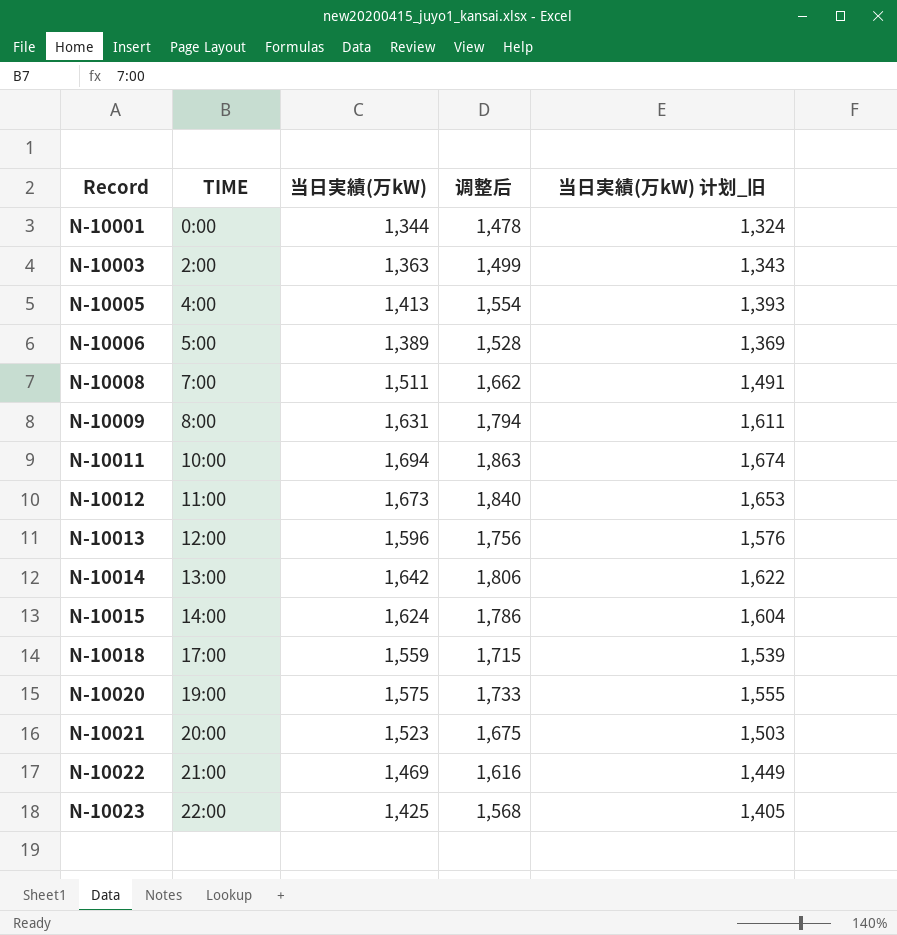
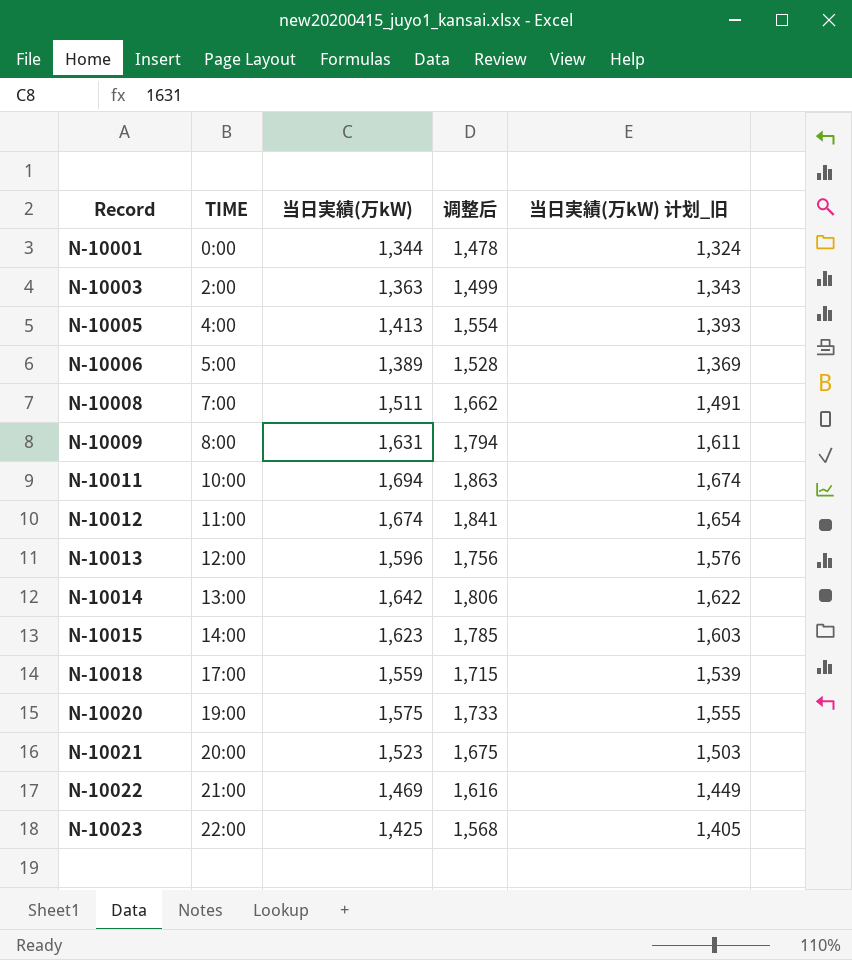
N-10012 | 当日実績(万kW): 1,673 -> 1,674
N-10012 | 调整后: 1,840 -> 1,841
N-10012 | 当日実績(万kW) 计划_旧: 1,653 -> 1,654
N-10015 | 当日実績(万kW): 1,624 -> 1,623
N-10015 | 调整后: 1,786 -> 1,785
N-10015 | 当日実績(万kW) 计划_旧: 1,604 -> 1,603

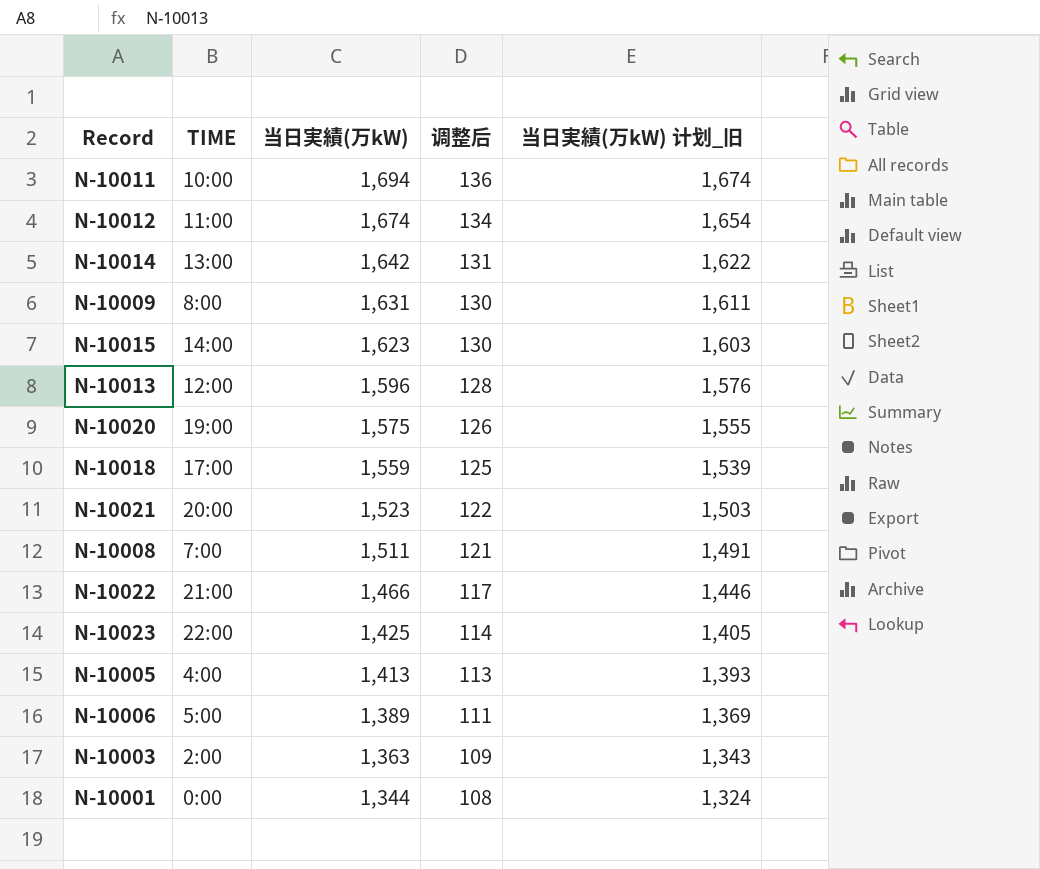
row order: Record ascending -> 当日実績(万kW) descending
column 调整后 | formula: [当日実績(万kW)] * 1.1 -> [当日実績(万kW)] * 0.08
N-10022 | 当日実績(万kW): 1,469 -> 1,466
N-10022 | 当日実績(万kW) 计划_旧: 1,449 -> 1,446

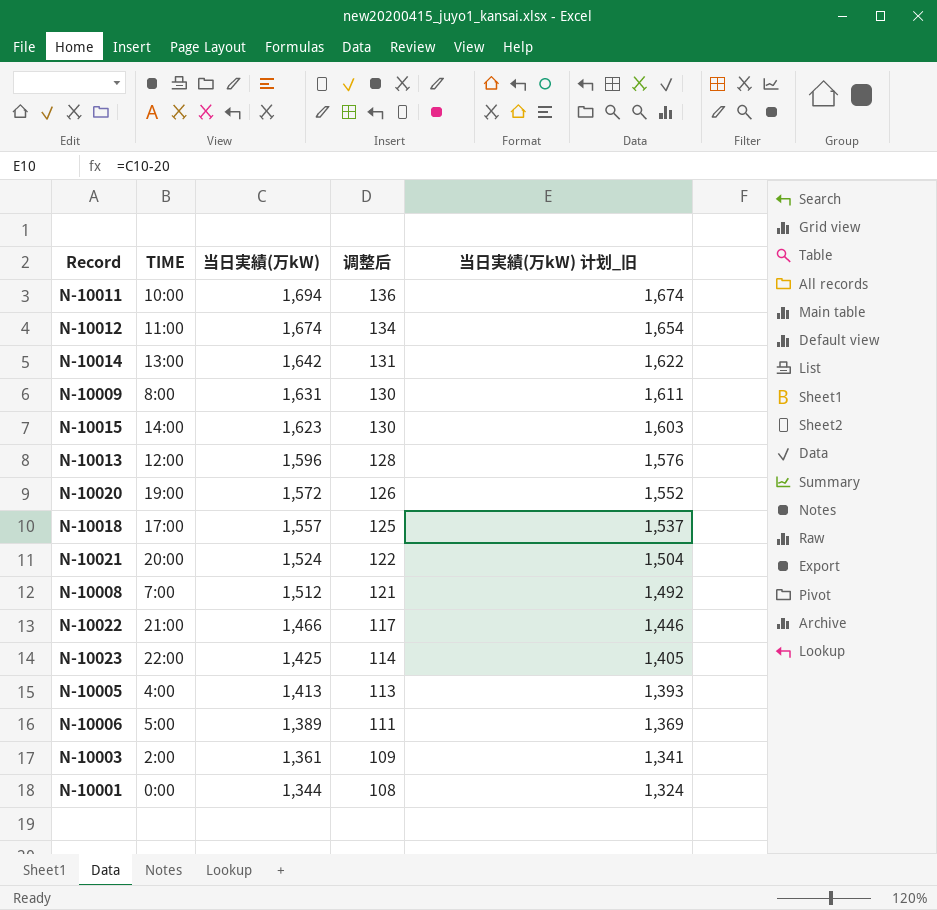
N-10020 | 当日実績(万kW): 1,575 -> 1,572
N-10020 | 当日実績(万kW) 计划_旧: 1,555 -> 1,552
N-10018 | 当日実績(万kW): 1,559 -> 1,557
N-10018 | 当日実績(万kW) 计划_旧: 1,539 -> 1,537
N-10021 | 当日実績(万kW): 1,523 -> 1,524
N-10021 | 当日実績(万kW) 计划_旧: 1,503 -> 1,504
N-10008 | 当日実績(万kW): 1,511 -> 1,512
N-10008 | 当日実績(万kW) 计划_旧: 1,491 -> 1,492
N-10003 | 当日実績(万kW): 1,363 -> 1,361
N-10003 | 当日実績(万kW) 计划_旧: 1,343 -> 1,341

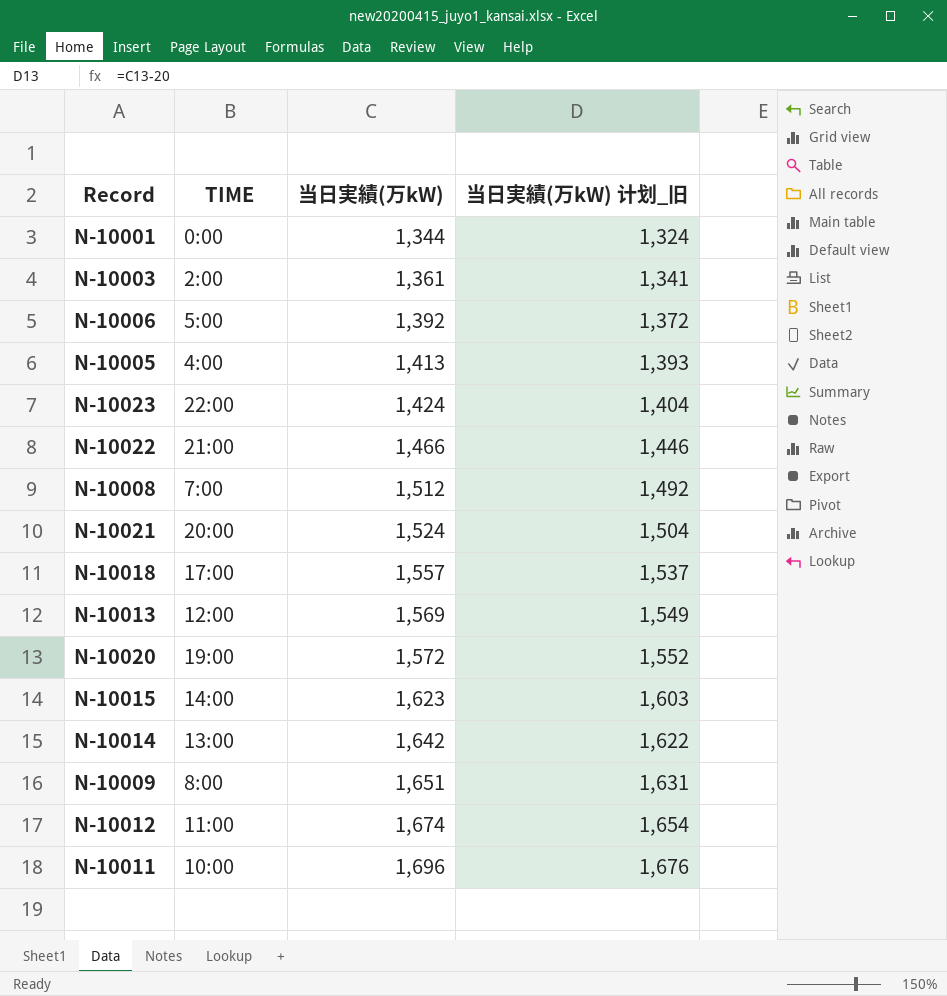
row order: 当日実績(万kW) descending -> 当日実績(万kW) ascending
column 调整后 | formula: [当日実績(万kW)] * 0.08 -> none
N-10006 | 当日実績(万kW): 1,389 -> 1,392
N-10006 | 当日実績(万kW) 计划_旧: 1,369 -> 1,372
N-10023 | 当日実績(万kW): 1,425 -> 1,424
N-10023 | 当日実績(万kW) 计划_旧: 1,405 -> 1,404
N-10013 | 当日実績(万kW): 1,596 -> 1,569
N-10013 | 当日実績(万kW) 计划_旧: 1,576 -> 1,549
N-10009 | 当日実績(万kW): 1,631 -> 1,651
N-10009 | 当日実績(万kW) 计划_旧: 1,611 -> 1,631
N-10011 | 当日実績(万kW): 1,694 -> 1,696
N-10011 | 当日実績(万kW) 计划_旧: 1,674 -> 1,676

